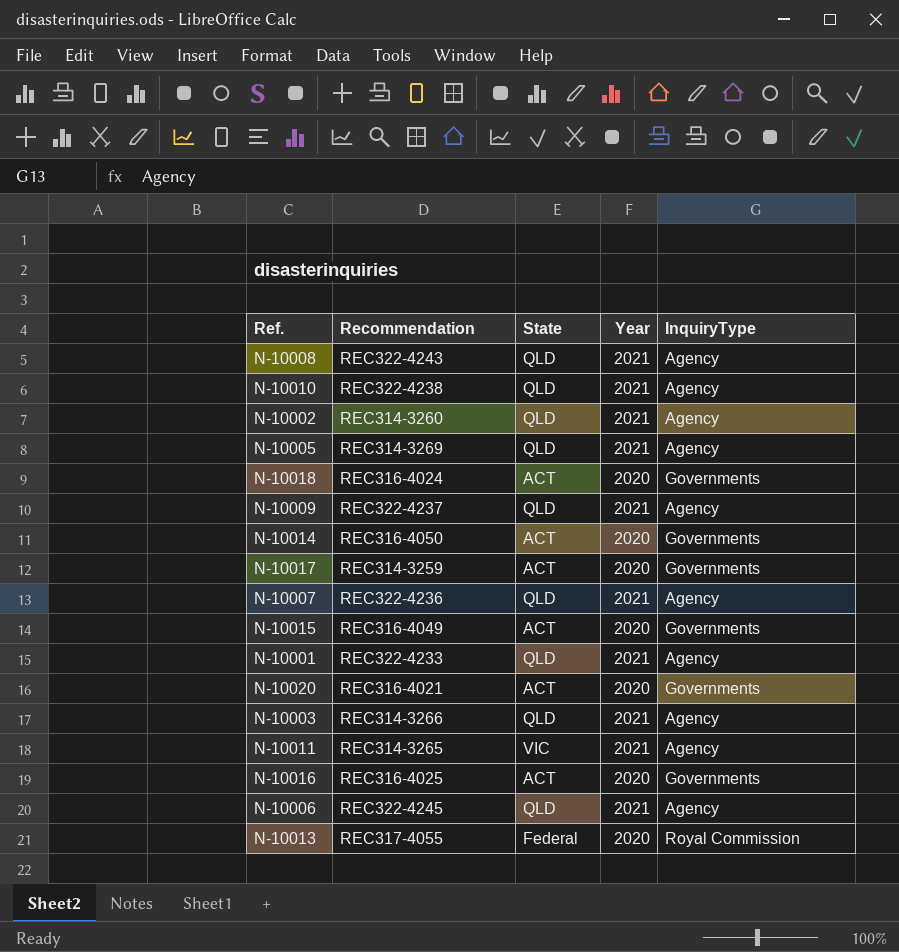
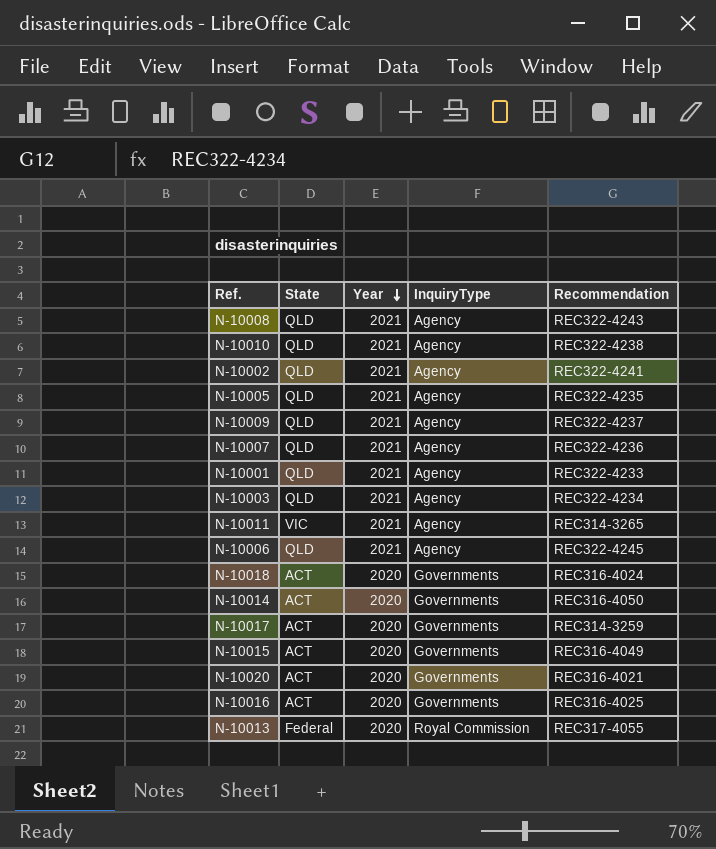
row order: none -> Year descending
column Recommendation | position: 2 -> 5
N-10002 | Recommendation: REC314-3260 -> REC322-4241
N-10005 | Recommendation: REC314-3269 -> REC322-4235
N-10003 | Recommendation: REC314-3266 -> REC322-4234

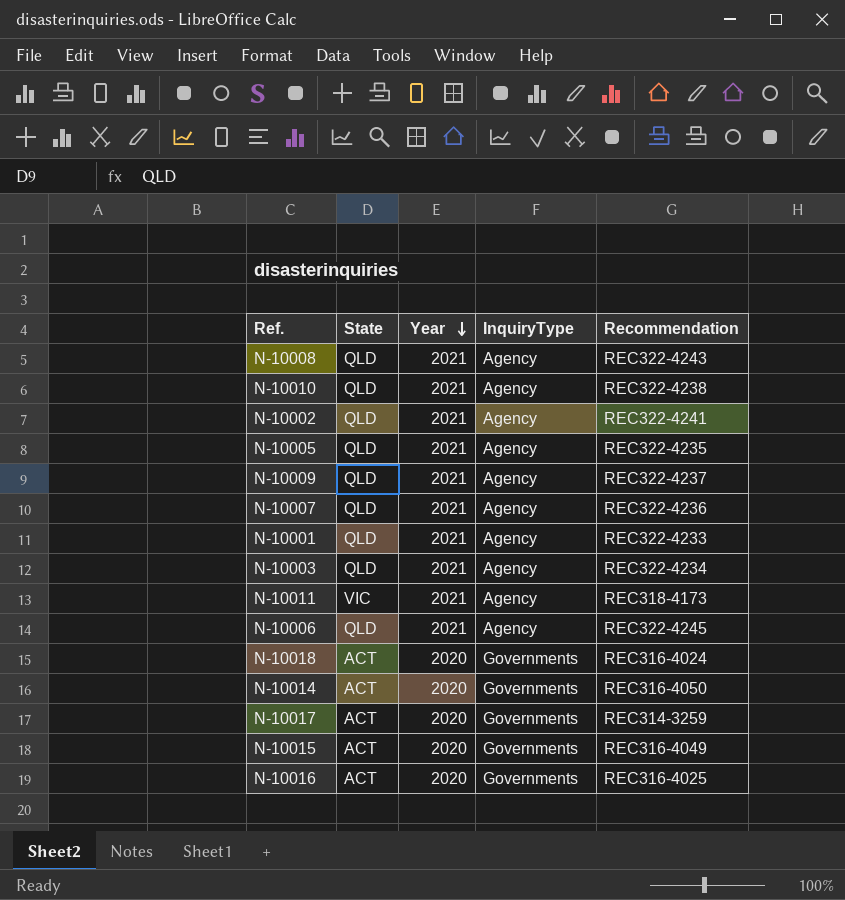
row N-10020: ACT | 2020 | Governments | REC316-4021 -> none
row N-10013: Federal | 2020 | Royal Commission | REC317-4055 -> none
N-10011 | Recommendation: REC314-3265 -> REC318-4173

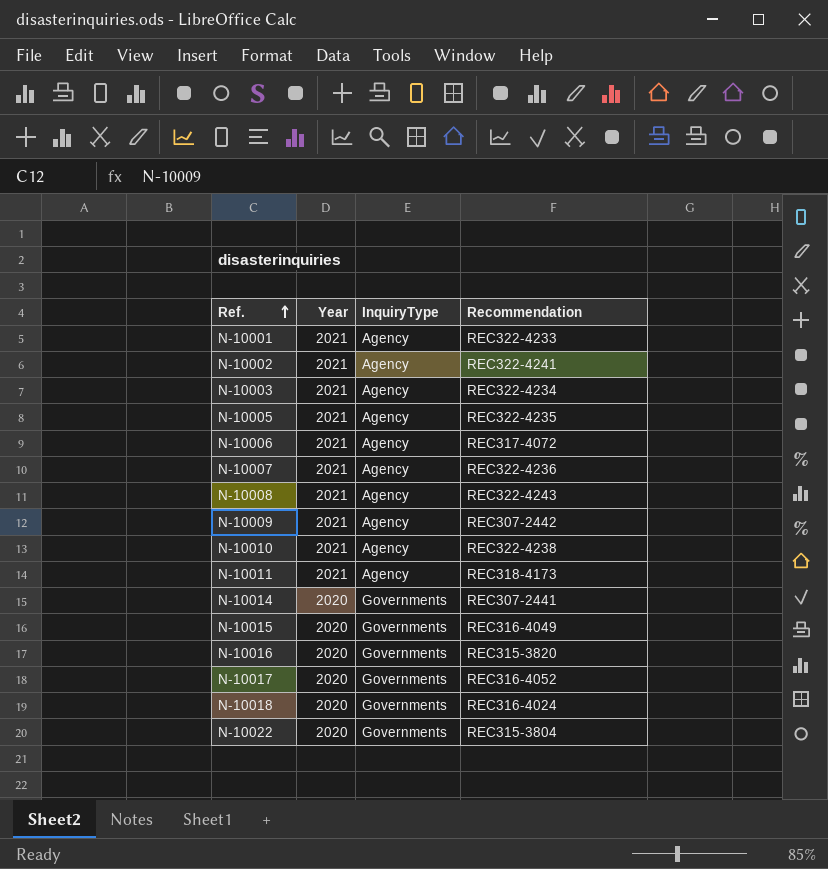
row order: Year descending -> Ref. ascending
column State | position: 2 -> none
N-10006 | Recommendation: REC322-4245 -> REC317-4072
N-10009 | Recommendation: REC322-4237 -> REC307-2442
N-10014 | Recommendation: REC316-4050 -> REC307-2441
N-10016 | Recommendation: REC316-4025 -> REC315-3820
N-10017 | Recommendation: REC314-3259 -> REC316-4052
row N-10022: none -> 2020 | Governments | REC315-3804

